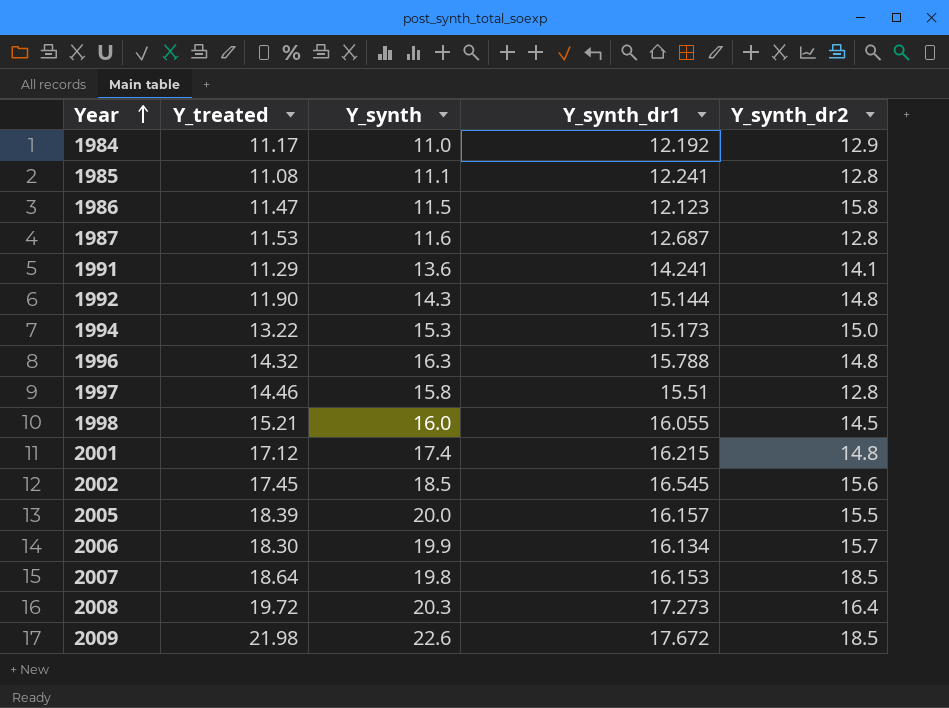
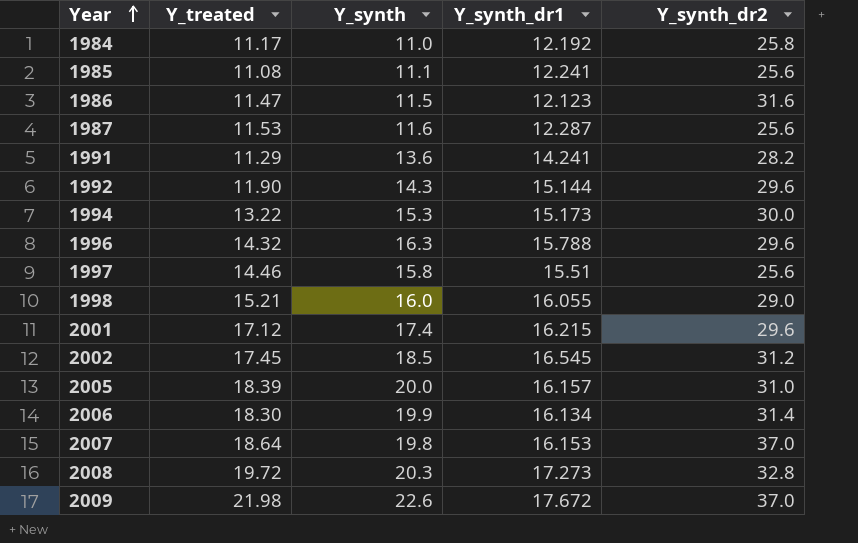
1984 | Y_synth_dr2: 12.9 -> 25.8
1985 | Y_synth_dr2: 12.8 -> 25.6
1986 | Y_synth_dr2: 15.8 -> 31.6
1987 | Y_synth_dr1: 12.687 -> 12.287
1987 | Y_synth_dr2: 12.8 -> 25.6
1991 | Y_synth_dr2: 14.1 -> 28.2
1992 | Y_synth_dr2: 14.8 -> 29.6
1994 | Y_synth_dr2: 15.0 -> 30.0
1996 | Y_synth_dr2: 14.8 -> 29.6
1997 | Y_synth_dr2: 12.8 -> 25.6
1998 | Y_synth_dr2: 14.5 -> 29.0
2001 | Y_synth_dr2: 14.8 -> 29.6
2002 | Y_synth_dr2: 15.6 -> 31.2
2005 | Y_synth_dr2: 15.5 -> 31.0
2006 | Y_synth_dr2: 15.7 -> 31.4
2007 | Y_synth_dr2: 18.5 -> 37.0
2008 | Y_synth_dr2: 16.4 -> 32.8
2009 | Y_synth_dr2: 18.5 -> 37.0

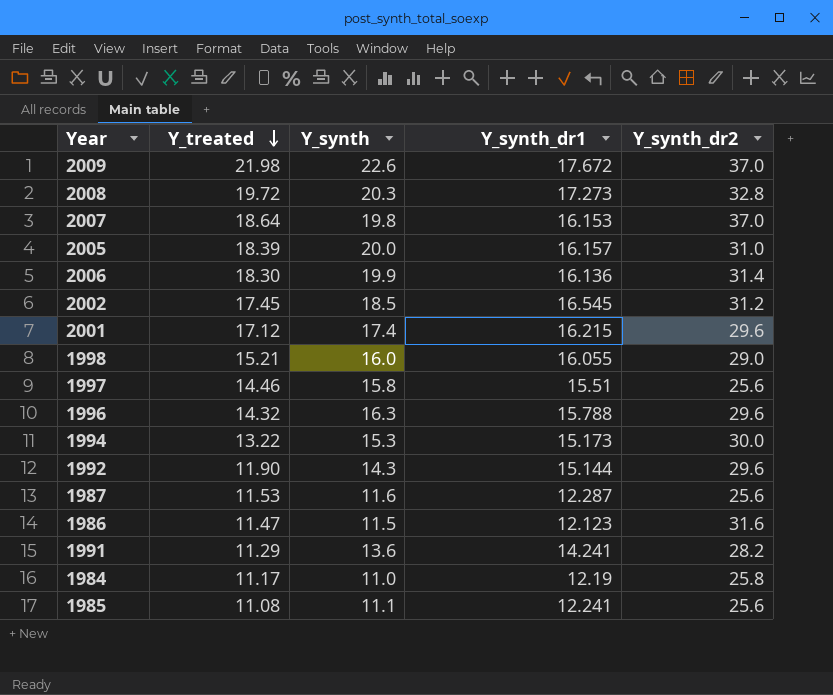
row order: Year ascending -> Y_treated descending
2006 | Y_synth_dr1: 16.134 -> 16.136
1984 | Y_synth_dr1: 12.192 -> 12.19

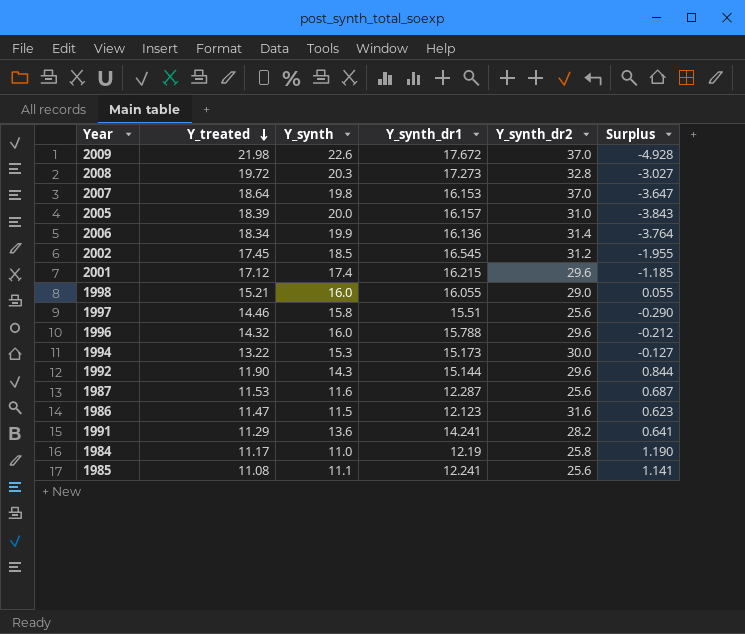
column Surplus | formula: none -> [Y_synth_dr1] - [Y_synth]
2006 | Y_treated: 18.30 -> 18.34
1996 | Y_synth: 16.3 -> 16.0

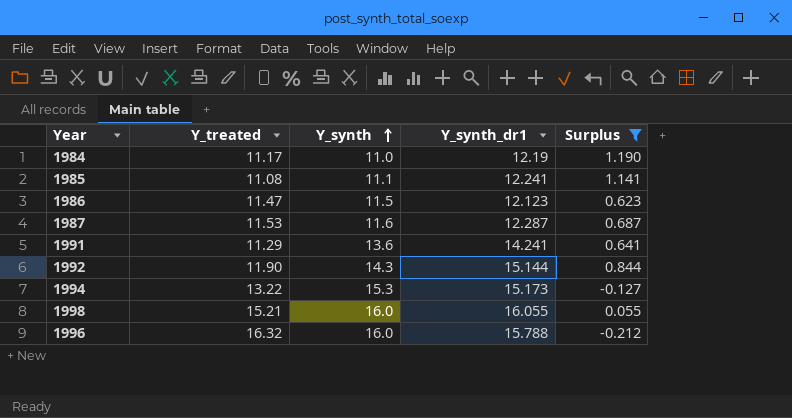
filter: none -> Surplus >= -0.212
row order: Y_treated descending -> Y_synth ascending
column Y_synth_dr2 | position: 5 -> none
1996 | Y_treated: 14.32 -> 16.32

